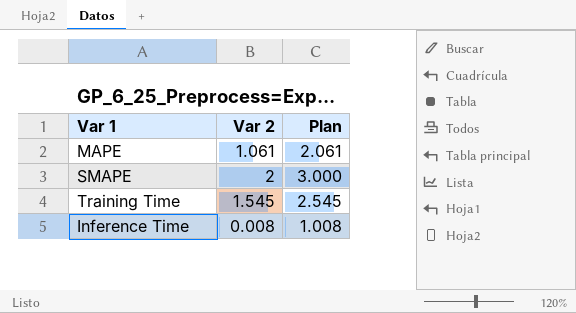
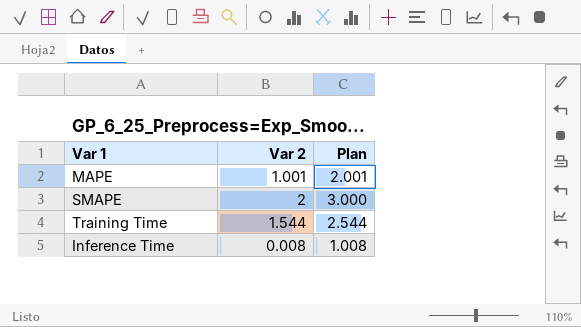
MAPE | Var 2: 1.061 -> 1.001
MAPE | Plan: 2.061 -> 2.001
Training Time | Var 2: 1.545 -> 1.544
Training Time | Plan: 2.545 -> 2.544

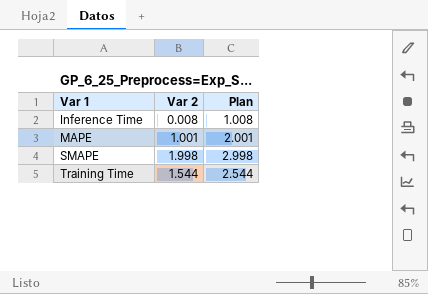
row order: none -> Var 1 ascending
SMAPE | Var 2: 2 -> 1.998
SMAPE | Plan: 3.000 -> 2.998

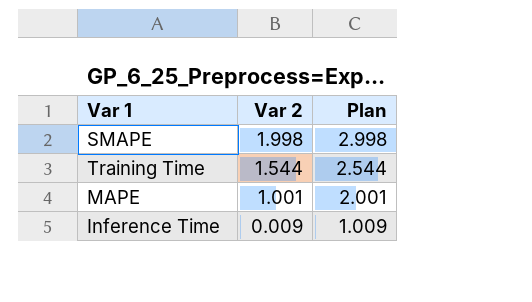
row order: Var 1 ascending -> Var 2 descending
Inference Time | Var 2: 0.008 -> 0.009
Inference Time | Plan: 1.008 -> 1.009

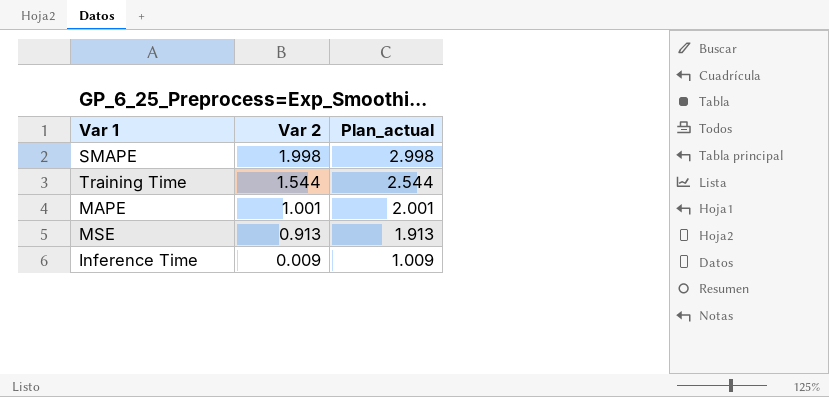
column name: Plan -> Plan_actual
row MSE: none -> 0.913 | 1.913

